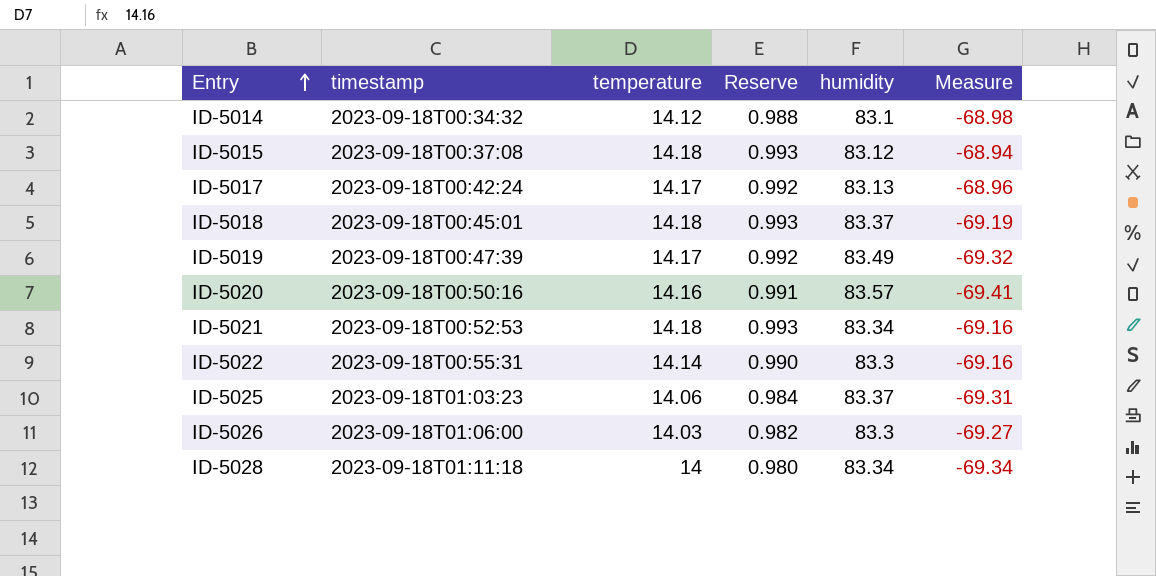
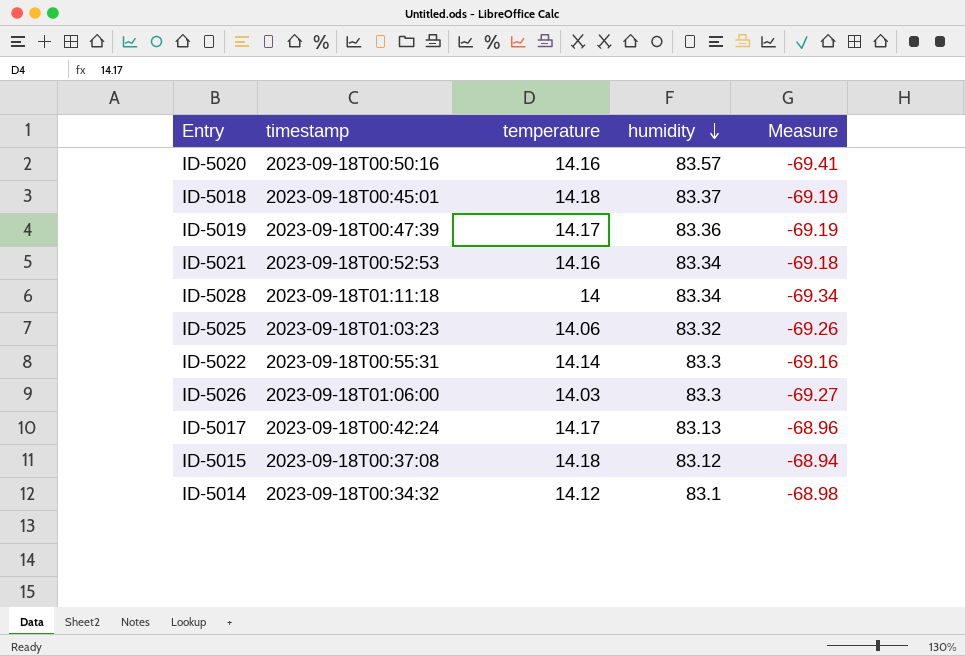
row order: Entry ascending -> humidity descending
column Reserve | formula: [temperature] * 0.07 -> none
ID-5019 | humidity: 83.49 -> 83.36
ID-5019 | Measure: -69.32 -> -69.19
ID-5021 | temperature: 14.18 -> 14.16
ID-5021 | Measure: -69.16 -> -69.18
ID-5025 | humidity: 83.37 -> 83.32
ID-5025 | Measure: -69.31 -> -69.26

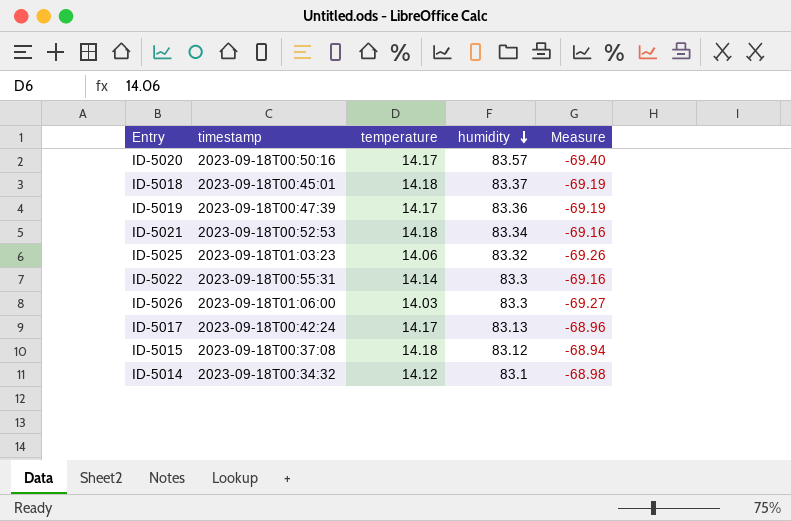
row ID-5028: 2023-09-18T01:11:18 | 14 | 83.34 | -69.34 -> none
ID-5020 | temperature: 14.16 -> 14.17
ID-5020 | Measure: -69.41 -> -69.40
ID-5021 | temperature: 14.16 -> 14.18
ID-5021 | Measure: -69.18 -> -69.16

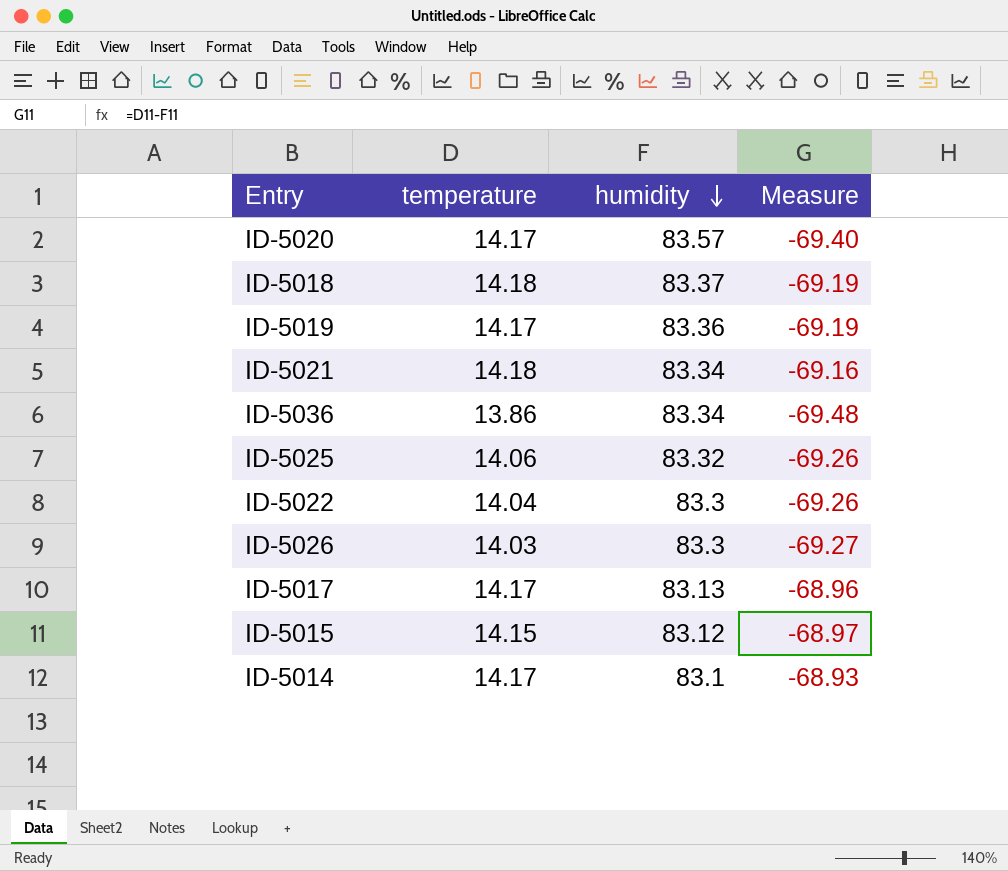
column timestamp | position: 2 -> none
row ID-5036: none -> 13.86 | 83.34 | -69.48
ID-5022 | temperature: 14.14 -> 14.04
ID-5022 | Measure: -69.16 -> -69.26
ID-5015 | temperature: 14.18 -> 14.15
ID-5015 | Measure: -68.94 -> -68.97
ID-5014 | temperature: 14.12 -> 14.17
ID-5014 | Measure: -68.98 -> -68.93

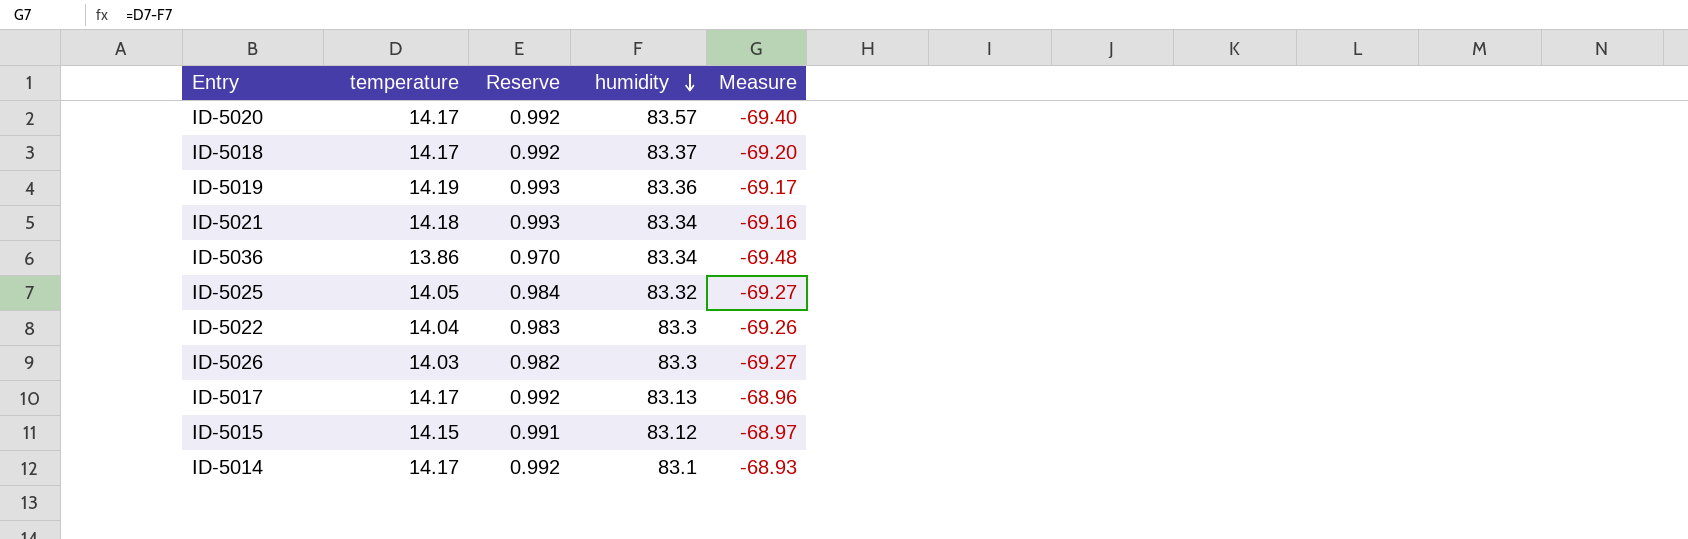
column Reserve | formula: none -> [temperature] * 0.07
ID-5018 | temperature: 14.18 -> 14.17
ID-5018 | Measure: -69.19 -> -69.20
ID-5019 | temperature: 14.17 -> 14.19
ID-5019 | Measure: -69.19 -> -69.17
ID-5025 | temperature: 14.06 -> 14.05
ID-5025 | Measure: -69.26 -> -69.27

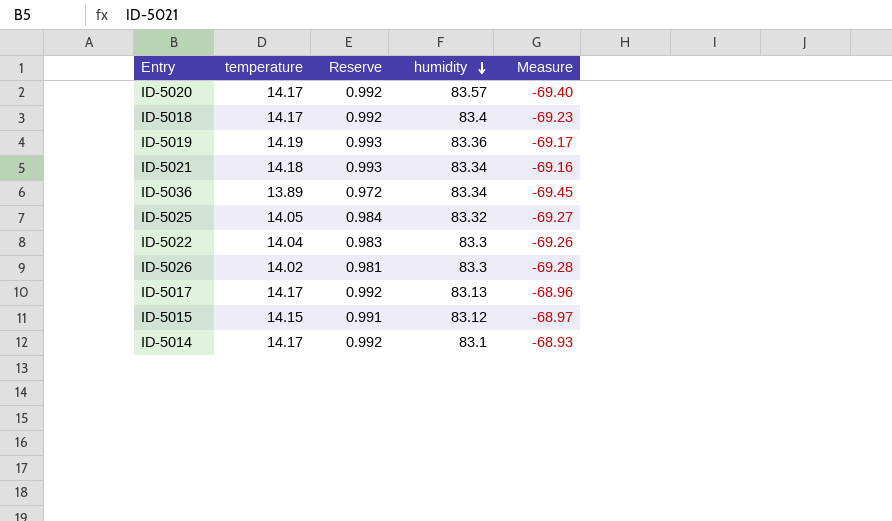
ID-5018 | humidity: 83.37 -> 83.4
ID-5018 | Measure: -69.20 -> -69.23
ID-5036 | temperature: 13.86 -> 13.89
ID-5036 | Reserve: 0.970 -> 0.972
ID-5036 | Measure: -69.48 -> -69.45
ID-5026 | temperature: 14.03 -> 14.02
ID-5026 | Reserve: 0.982 -> 0.981
ID-5026 | Measure: -69.27 -> -69.28

